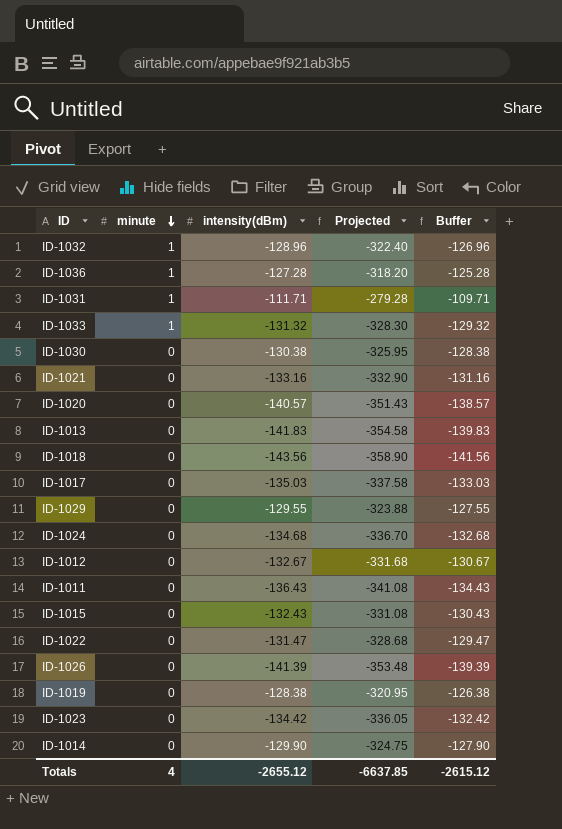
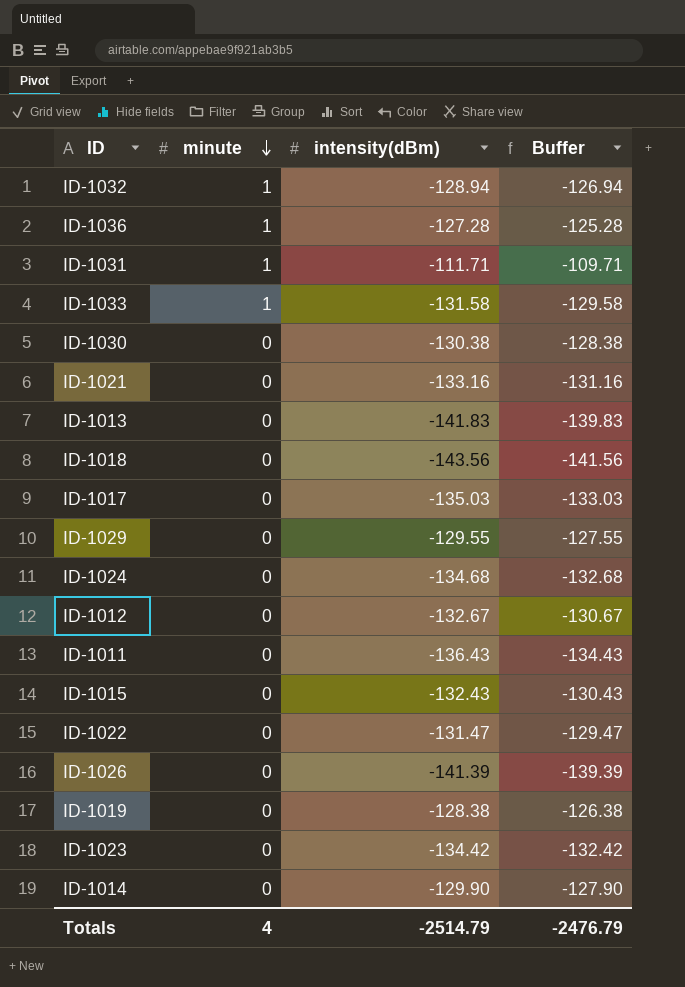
column Projected | formula: [intensity(dBm)] * 2.5 -> none
row ID-1020: 0 | -140.57 | -351.43 | -138.57 -> none
ID-1032 | intensity(dBm): -128.96 -> -128.94
ID-1032 | Buffer: -126.96 -> -126.94
ID-1033 | intensity(dBm): -131.32 -> -131.58
ID-1033 | Buffer: -129.32 -> -129.58
Totals | intensity(dBm): -2655.12 -> -2514.79
Totals | Buffer: -2615.12 -> -2476.79

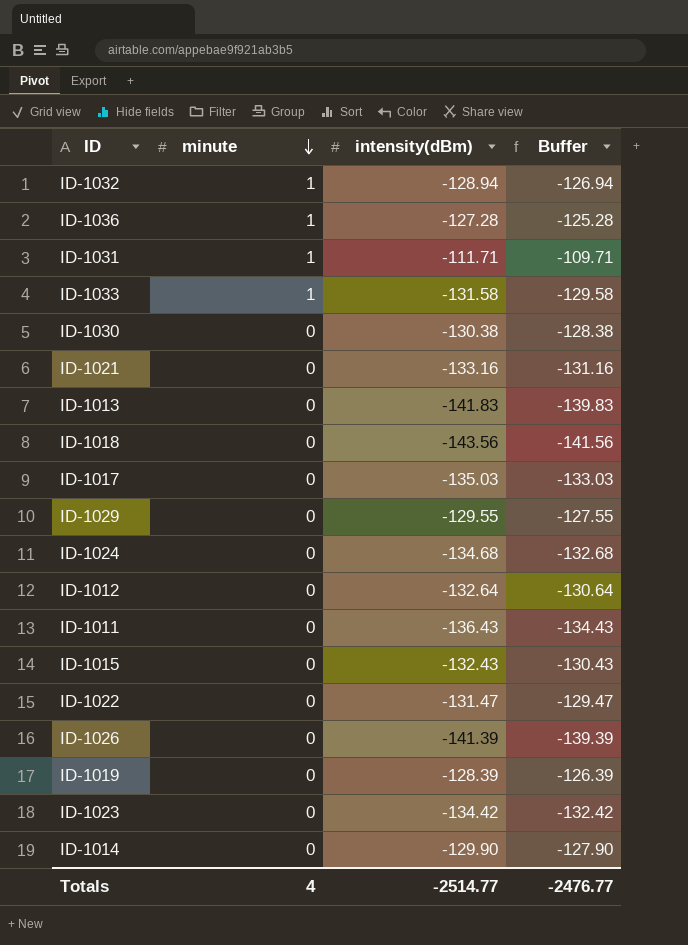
ID-1012 | intensity(dBm): -132.67 -> -132.64
ID-1012 | Buffer: -130.67 -> -130.64
ID-1019 | intensity(dBm): -128.38 -> -128.39
ID-1019 | Buffer: -126.38 -> -126.39
Totals | intensity(dBm): -2514.79 -> -2514.77
Totals | Buffer: -2476.79 -> -2476.77

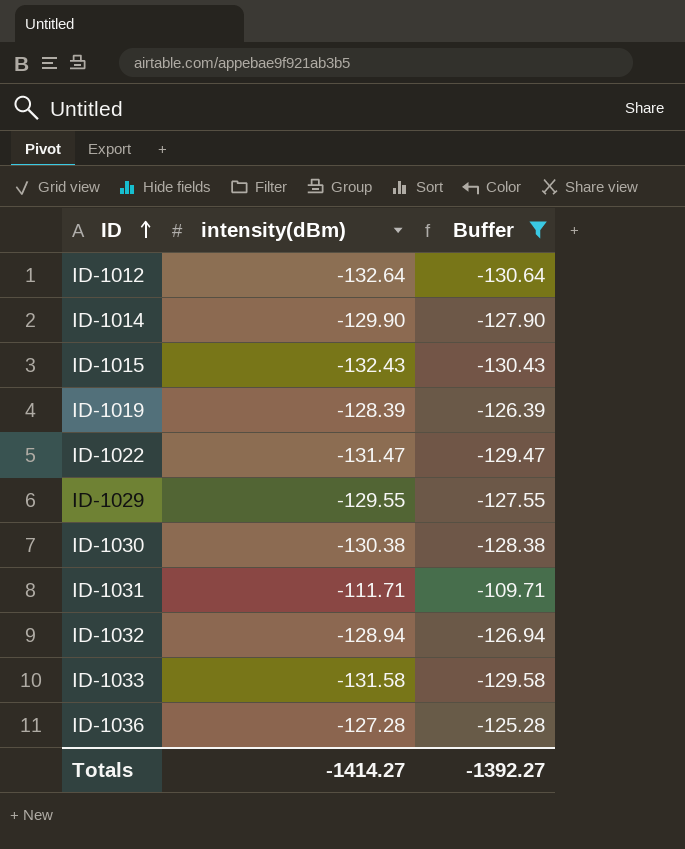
filter: none -> Buffer >= -130.64
row order: minute descending -> ID ascending
column minute | position: 2 -> none
Totals | intensity(dBm): -2514.77 -> -1414.27
Totals | Buffer: -2476.77 -> -1392.27

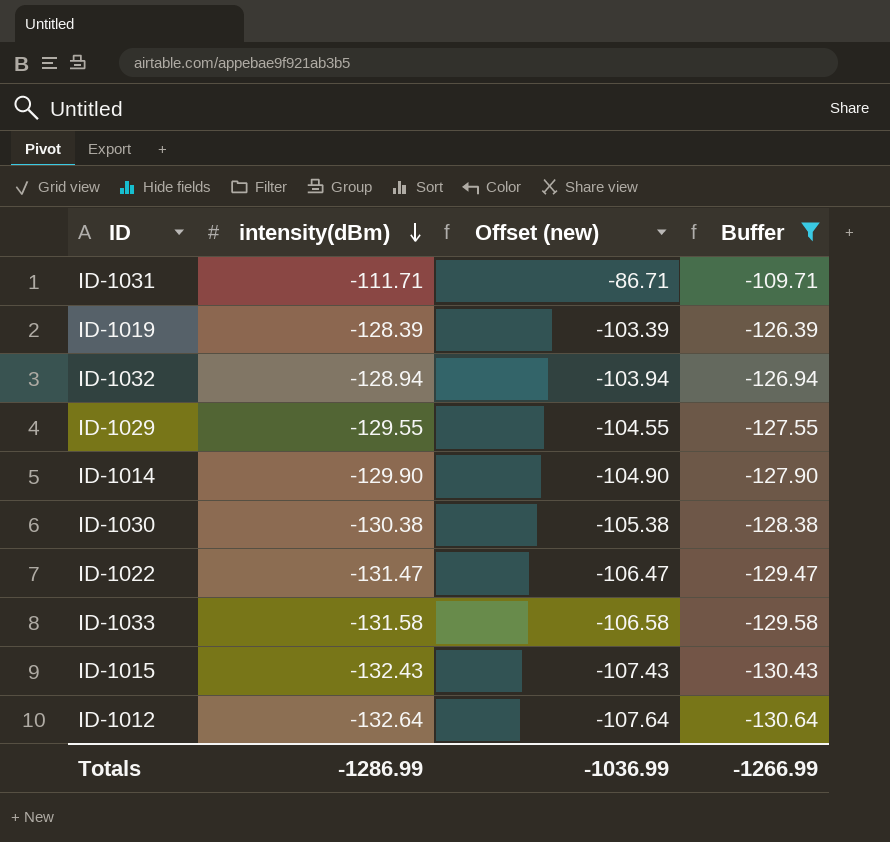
row order: ID ascending -> intensity(dBm) descending
column Offset (new) | formula: none -> [intensity(dBm)] + 25
row ID-1036: -127.28 | -125.28 -> none
Totals | intensity(dBm): -1414.27 -> -1286.99
Totals | Buffer: -1392.27 -> -1266.99

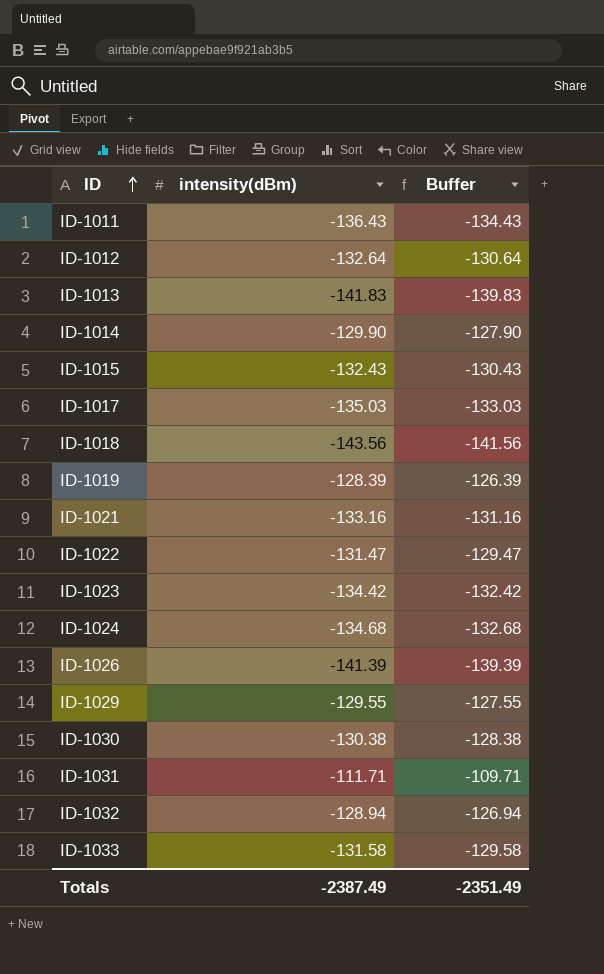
filter: Buffer >= -130.64 -> none
row order: intensity(dBm) descending -> ID ascending
column Offset (new) | formula: [intensity(dBm)] + 25 -> none
Totals | intensity(dBm): -1286.99 -> -2387.49
Totals | Buffer: -1266.99 -> -2351.49

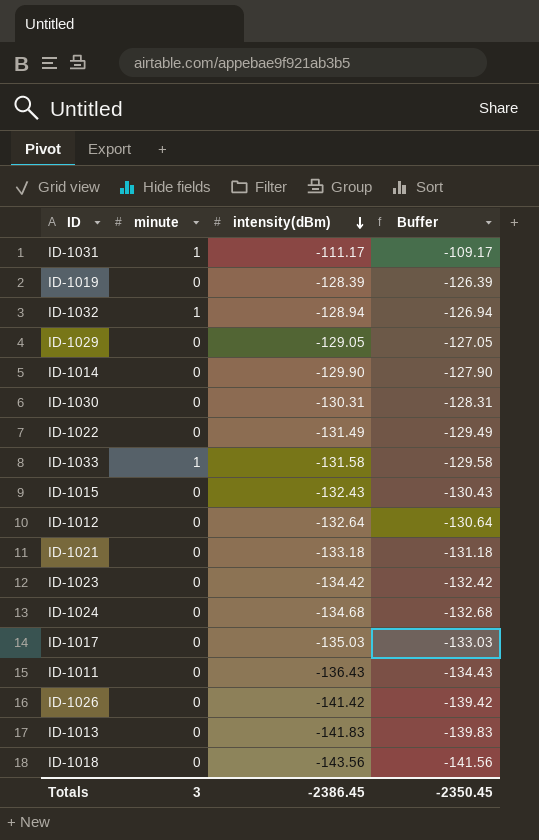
row order: ID ascending -> intensity(dBm) descending
column minute | position: none -> 2
ID-1031 | intensity(dBm): -111.71 -> -111.17
ID-1031 | Buffer: -109.71 -> -109.17
ID-1029 | intensity(dBm): -129.55 -> -129.05
ID-1029 | Buffer: -127.55 -> -127.05
ID-1030 | intensity(dBm): -130.38 -> -130.31
ID-1030 | Buffer: -128.38 -> -128.31
ID-1022 | intensity(dBm): -131.47 -> -131.49
ID-1022 | Buffer: -129.47 -> -129.49
ID-1021 | intensity(dBm): -133.16 -> -133.18
ID-1021 | Buffer: -131.16 -> -131.18
ID-1026 | intensity(dBm): -141.39 -> -141.42
ID-1026 | Buffer: -139.39 -> -139.42
Totals | intensity(dBm): -2387.49 -> -2386.45
Totals | Buffer: -2351.49 -> -2350.45

